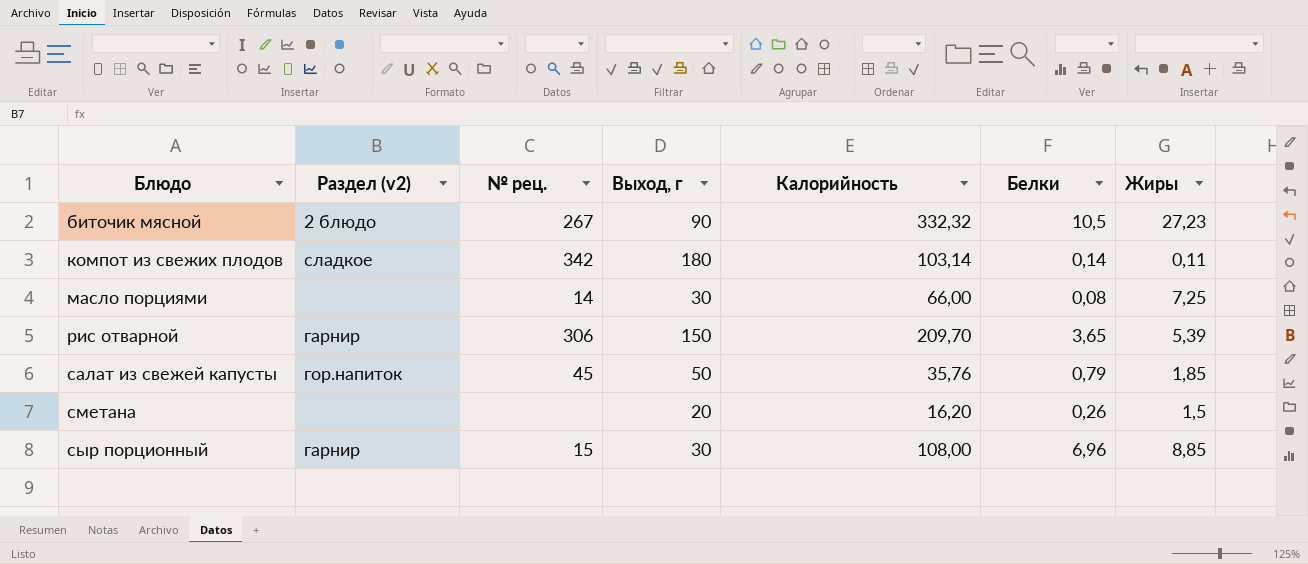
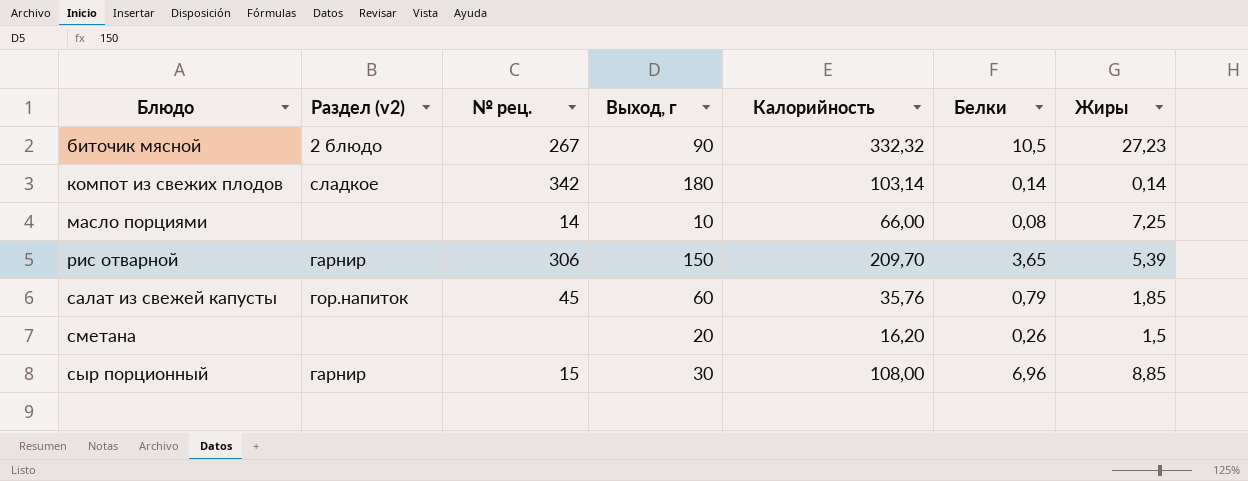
компот из свежих плодов | Жиры: 0,11 -> 0,14
масло порциями | Выход, г: 30 -> 10
салат из свежей капусты | Выход, г: 50 -> 60

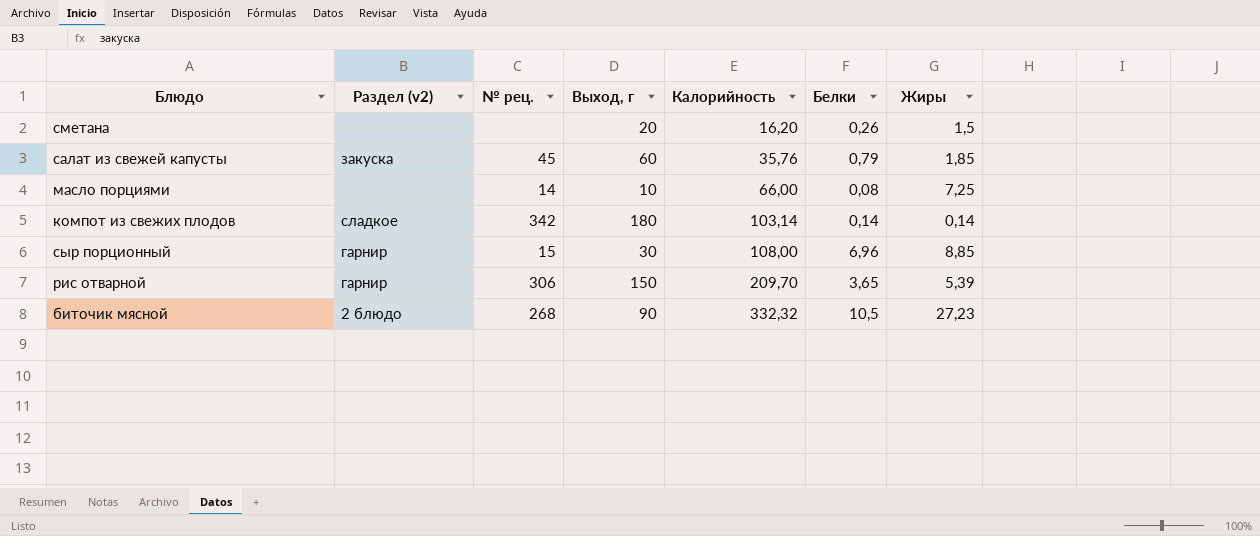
row order: Блюдо ascending -> Калорийность ascending
салат из свежей капусты | Раздел (v2): гор.напиток -> закуска
биточик мясной | № рец.: 267 -> 268

